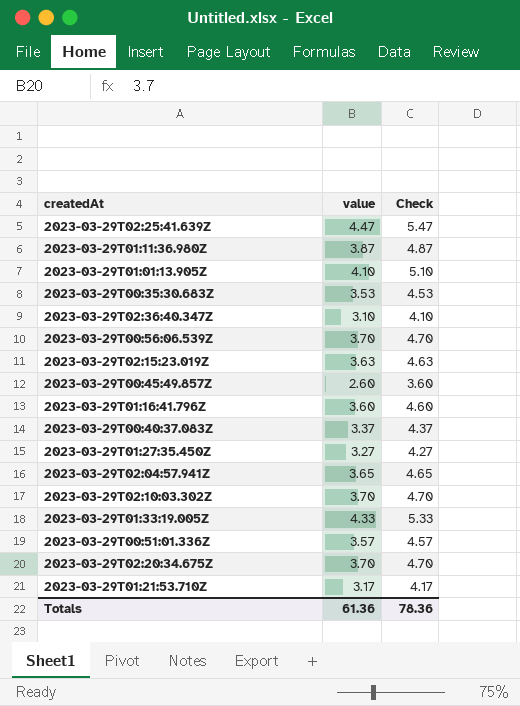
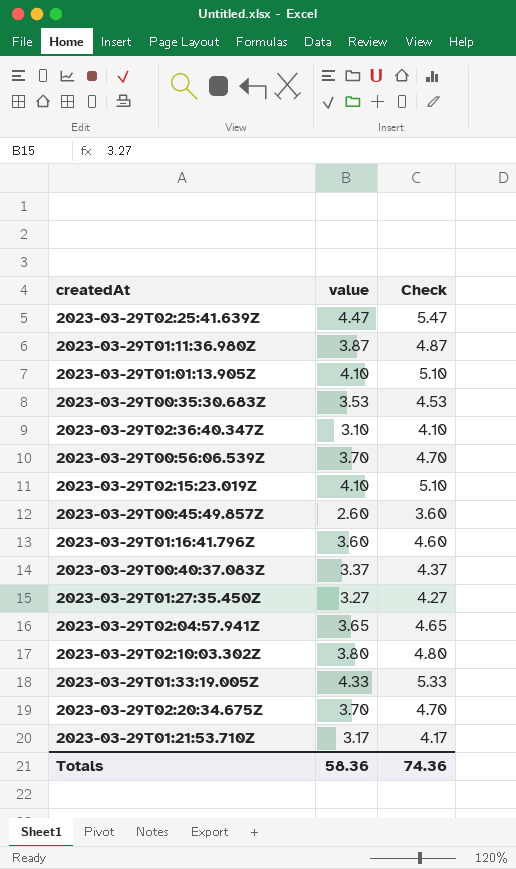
row 2023-03-29T00:51:01.336Z: 3.57 | 4.57 -> none
2023-03-29T02:15:23.019Z | value: 3.63 -> 4.10
2023-03-29T02:15:23.019Z | Check: 4.63 -> 5.10
2023-03-29T02:10:03.302Z | value: 3.70 -> 3.80
2023-03-29T02:10:03.302Z | Check: 4.70 -> 4.80
Totals | value: 61.36 -> 58.36
Totals | Check: 78.36 -> 74.36

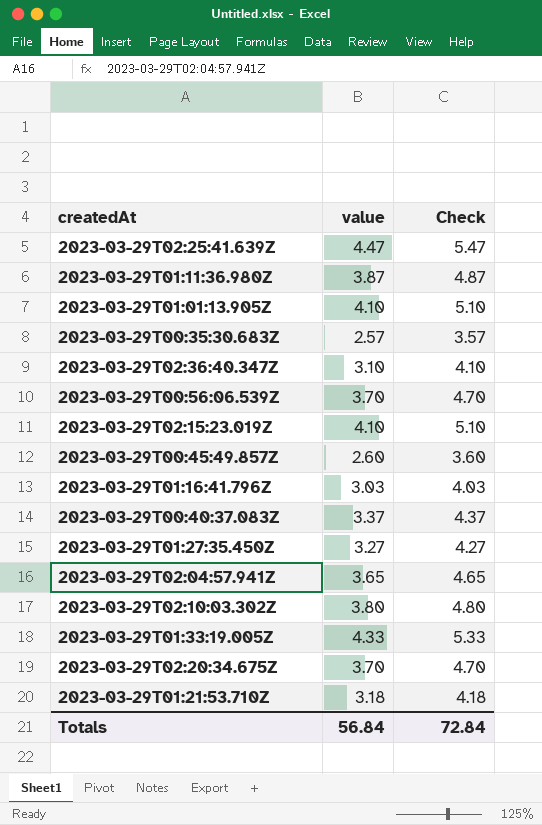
2023-03-29T00:35:30.683Z | value: 3.53 -> 2.57
2023-03-29T00:35:30.683Z | Check: 4.53 -> 3.57
2023-03-29T01:16:41.796Z | value: 3.60 -> 3.03
2023-03-29T01:16:41.796Z | Check: 4.60 -> 4.03
2023-03-29T01:21:53.710Z | value: 3.17 -> 3.18
2023-03-29T01:21:53.710Z | Check: 4.17 -> 4.18
Totals | value: 58.36 -> 56.84
Totals | Check: 74.36 -> 72.84

